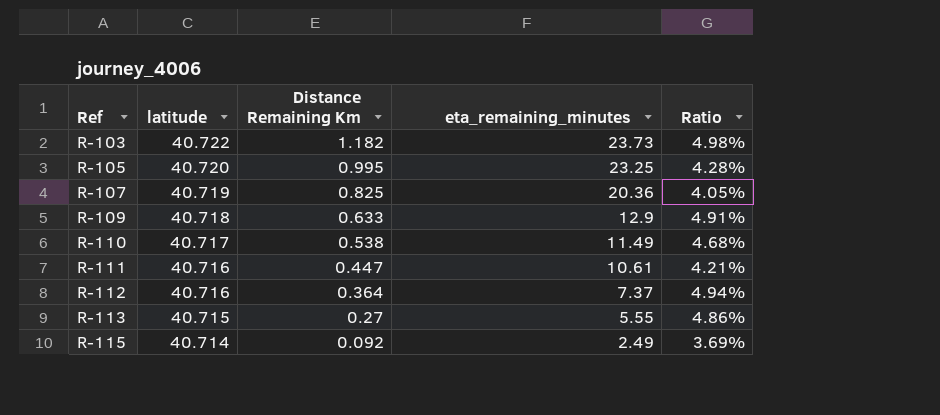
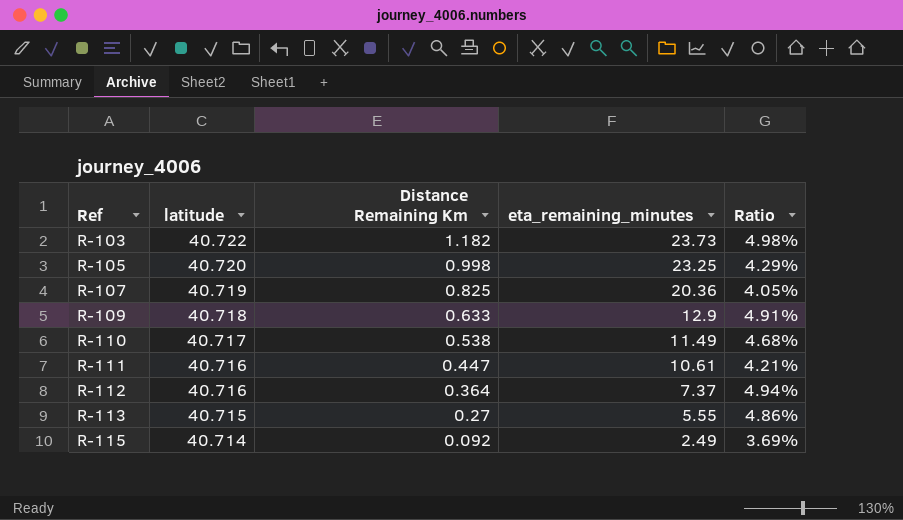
R-105 | Distance Remaining Km: 0.995 -> 0.998
R-105 | Ratio: 4.28% -> 4.29%

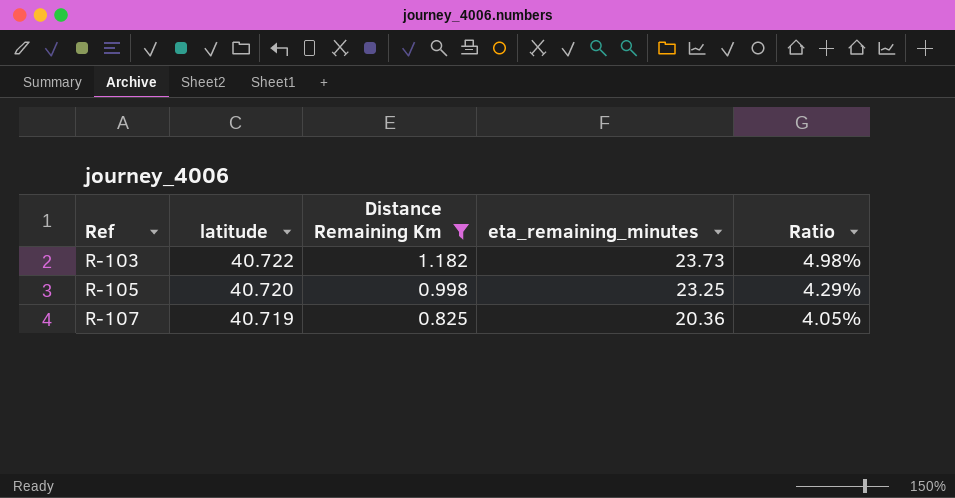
filter: none -> Distance Remaining Km >= 0.825

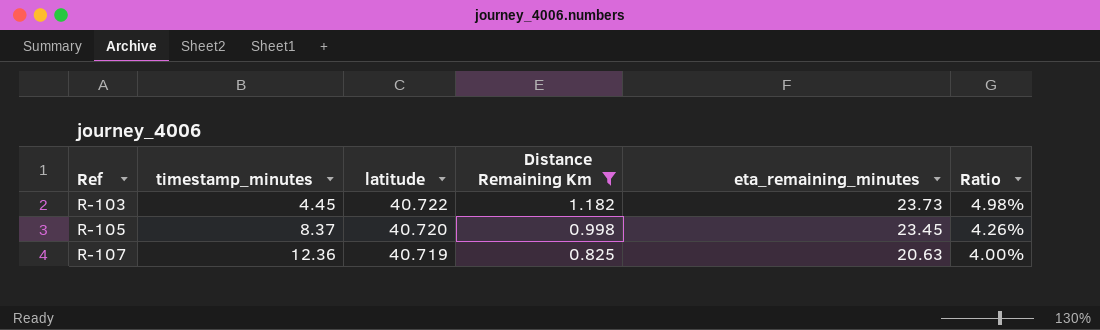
column timestamp_minutes | position: none -> 2
R-105 | eta_remaining_minutes: 23.25 -> 23.45
R-105 | Ratio: 4.29% -> 4.26%
R-107 | eta_remaining_minutes: 20.36 -> 20.63
R-107 | Ratio: 4.05% -> 4.00%

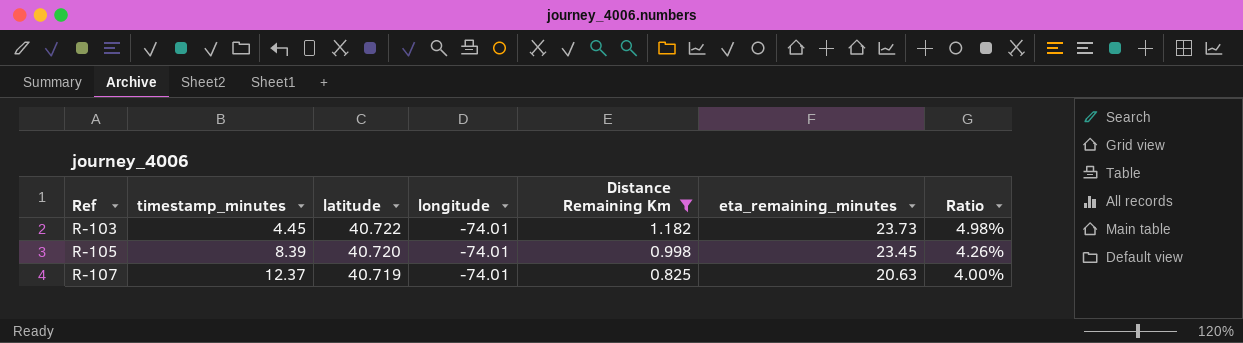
column longitude | position: none -> 4
R-105 | timestamp_minutes: 8.37 -> 8.39
R-107 | timestamp_minutes: 12.36 -> 12.37

